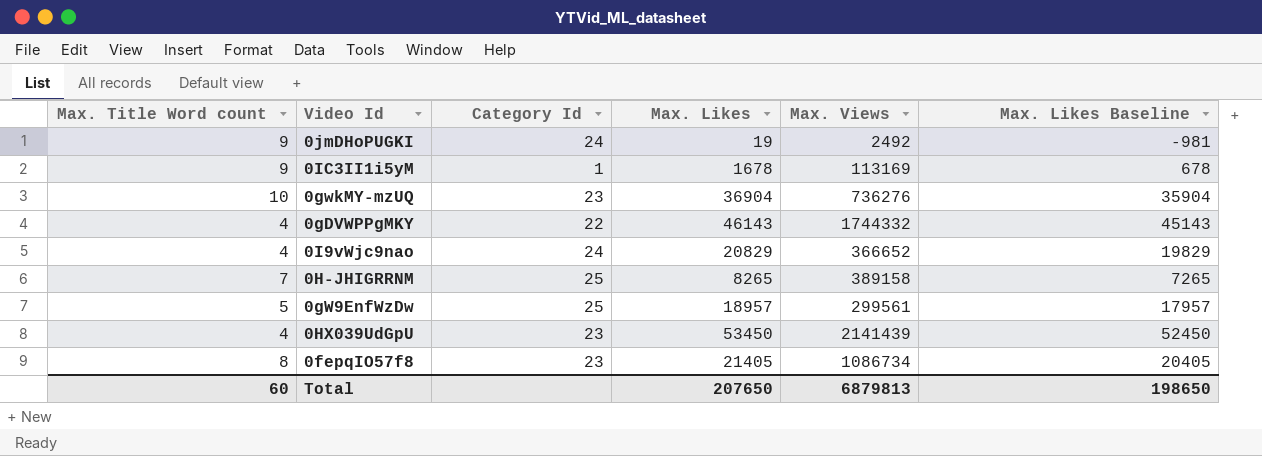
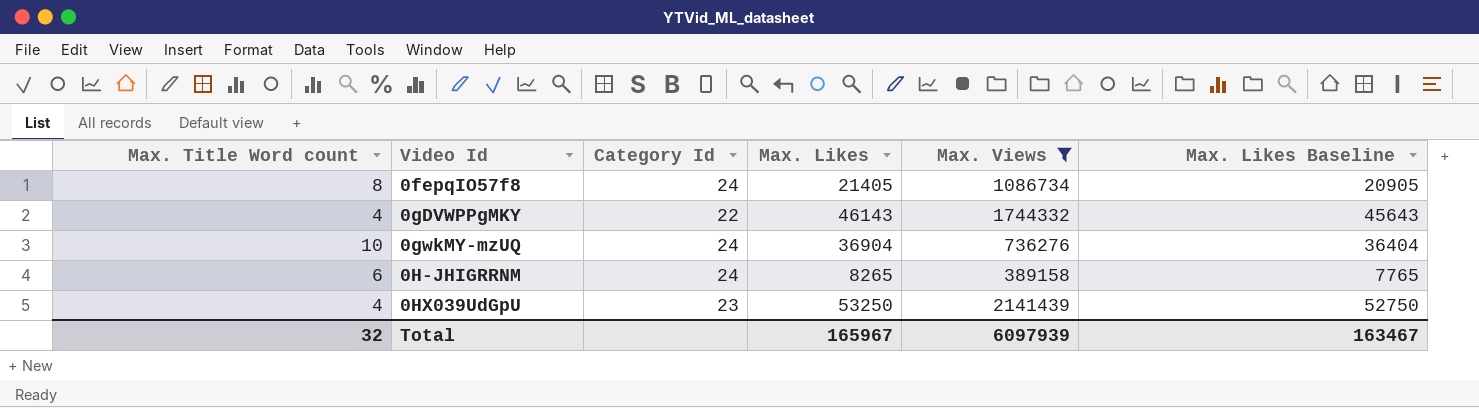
filter: none -> Max. Views >= 389158
row order: none -> Video Id ascending
column Max. Likes Baseline | formula: [Max. Likes] - 1000 -> [Max. Likes] - 500
0fepqIO57f8 | Category Id: 23 -> 24
0gwkMY-mzUQ | Category Id: 23 -> 24
0H-JHIGRRNM | Max. Title Word count: 7 -> 6
0H-JHIGRRNM | Category Id: 25 -> 24
0HX039UdGpU | Max. Likes: 53450 -> 53250
Total | Max. Title Word count: 60 -> 32
Total | Max. Likes: 207650 -> 165967
Total | Max. Views: 6879813 -> 6097939
Total | Max. Likes Baseline: 198650 -> 163467

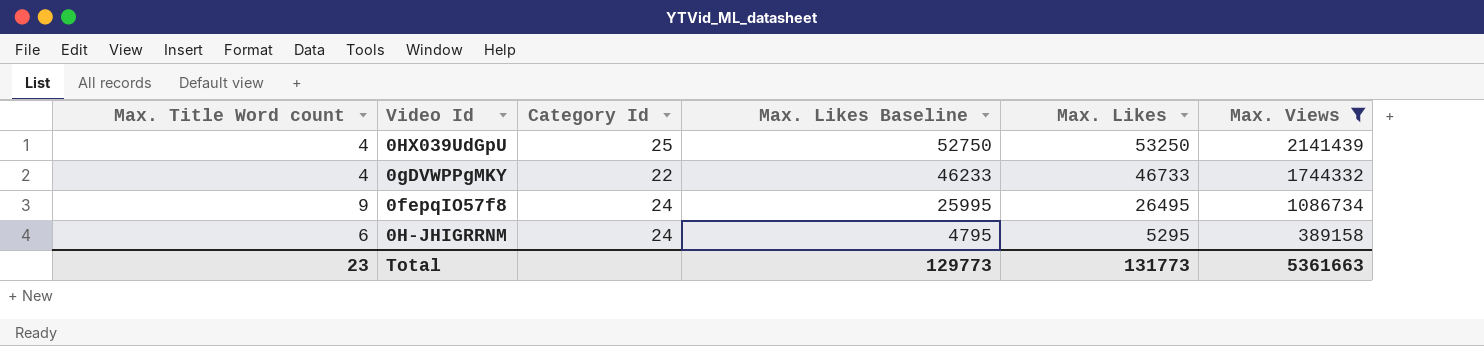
row order: Video Id ascending -> Max. Likes Baseline descending
column Max. Likes Baseline | position: 6 -> 4
row 0gwkMY-mzUQ: 10 | 24 | 36904 | 736276 | 36404 -> none
0HX039UdGpU | Category Id: 23 -> 25
0gDVWPPgMKY | Max. Likes Baseline: 45643 -> 46233
0gDVWPPgMKY | Max. Likes: 46143 -> 46733
0fepqIO57f8 | Max. Title Word count: 8 -> 9
0fepqIO57f8 | Max. Likes Baseline: 20905 -> 25995
0fepqIO57f8 | Max. Likes: 21405 -> 26495
0H-JHIGRRNM | Max. Likes Baseline: 7765 -> 4795
0H-JHIGRRNM | Max. Likes: 8265 -> 5295
Total | Max. Title Word count: 32 -> 23
Total | Max. Likes Baseline: 163467 -> 129773
Total | Max. Likes: 165967 -> 131773
Total | Max. Views: 6097939 -> 5361663

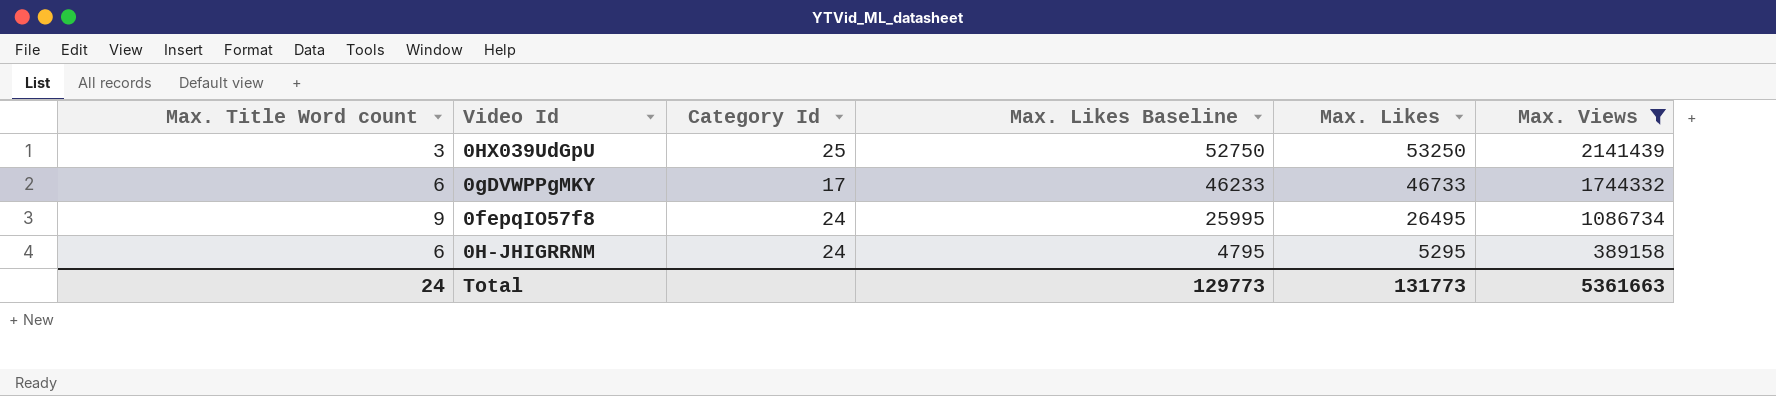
0HX039UdGpU | Max. Title Word count: 4 -> 3
0gDVWPPgMKY | Max. Title Word count: 4 -> 6
0gDVWPPgMKY | Category Id: 22 -> 17
Total | Max. Title Word count: 23 -> 24

